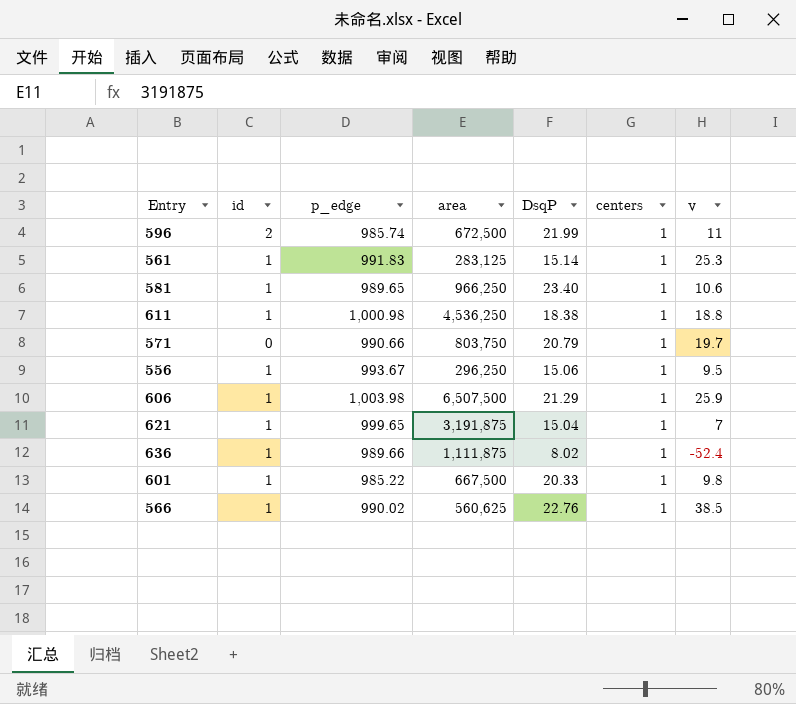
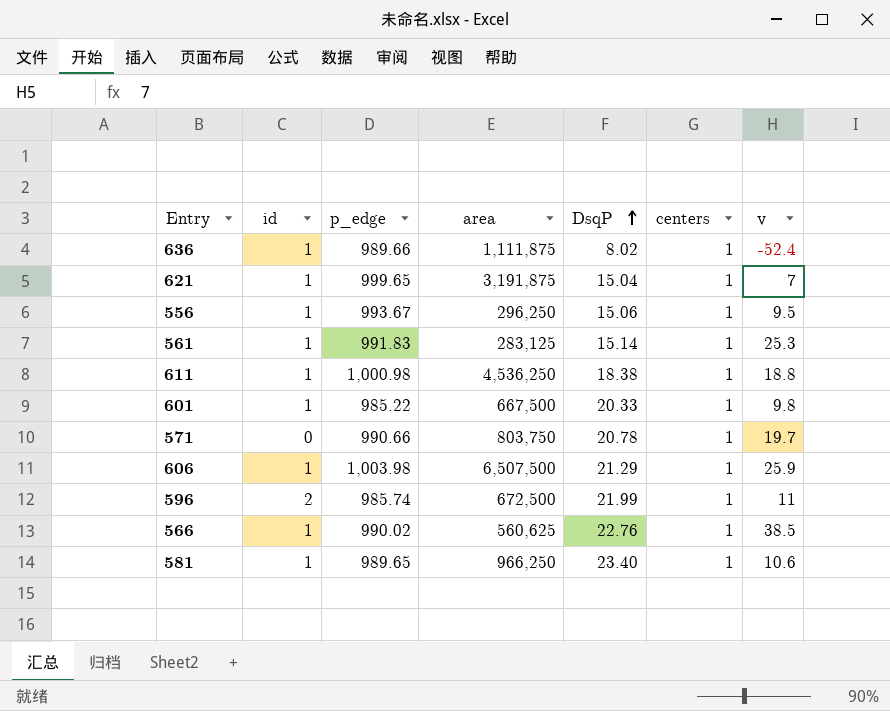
row order: none -> DsqP ascending
571 | DsqP: 20.79 -> 20.78

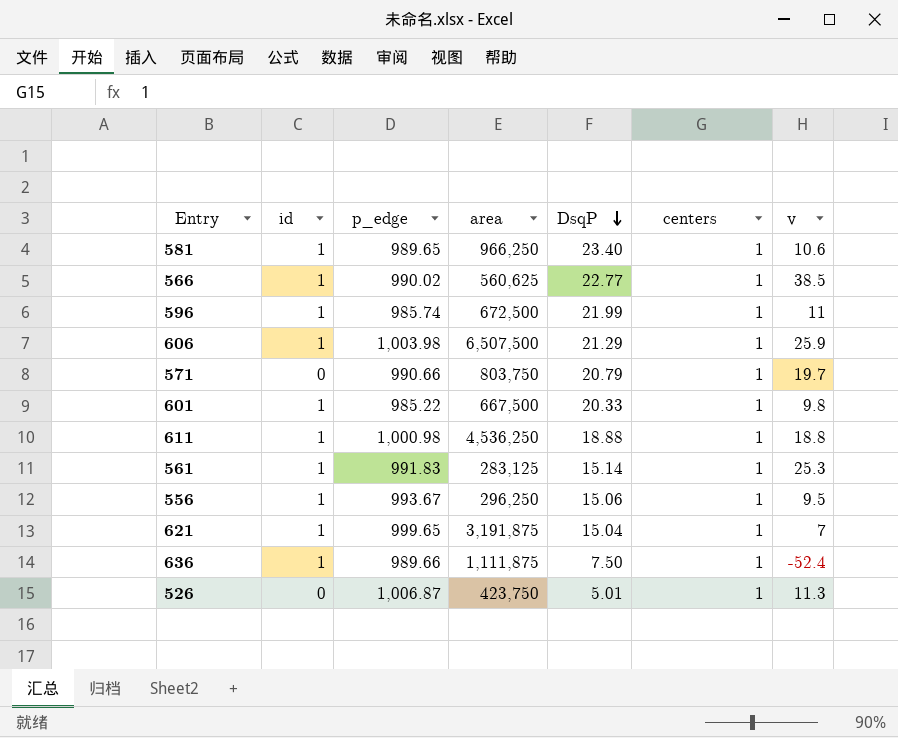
row order: DsqP ascending -> DsqP descending
566 | DsqP: 22.76 -> 22.77
596 | id: 2 -> 1
571 | DsqP: 20.78 -> 20.79
611 | DsqP: 18.38 -> 18.88
636 | DsqP: 8.02 -> 7.50
row 526: none -> 0 | 1,006.87 | 423,750 | 5.01 | 1 | 11.3

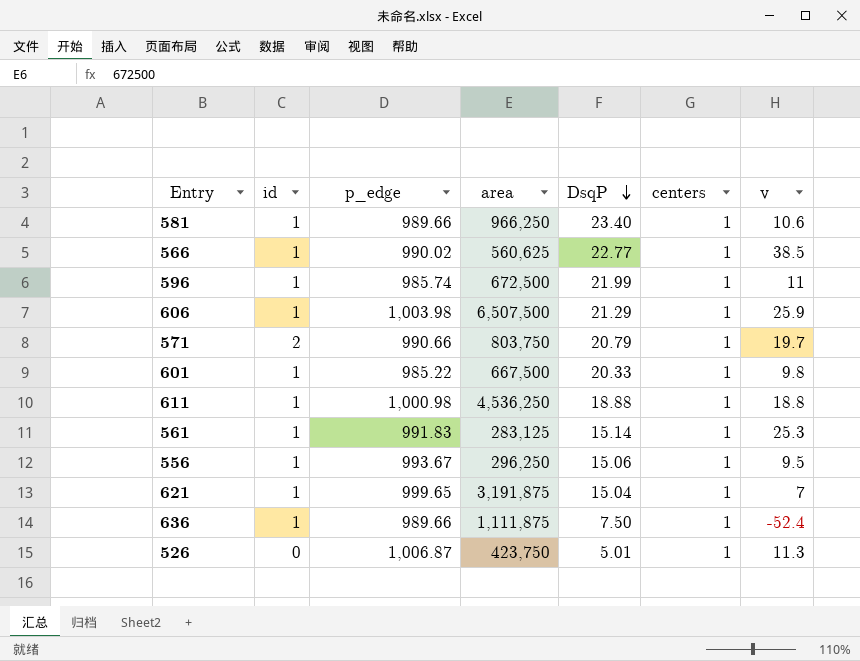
581 | p_edge: 989.65 -> 989.66
571 | id: 0 -> 2

